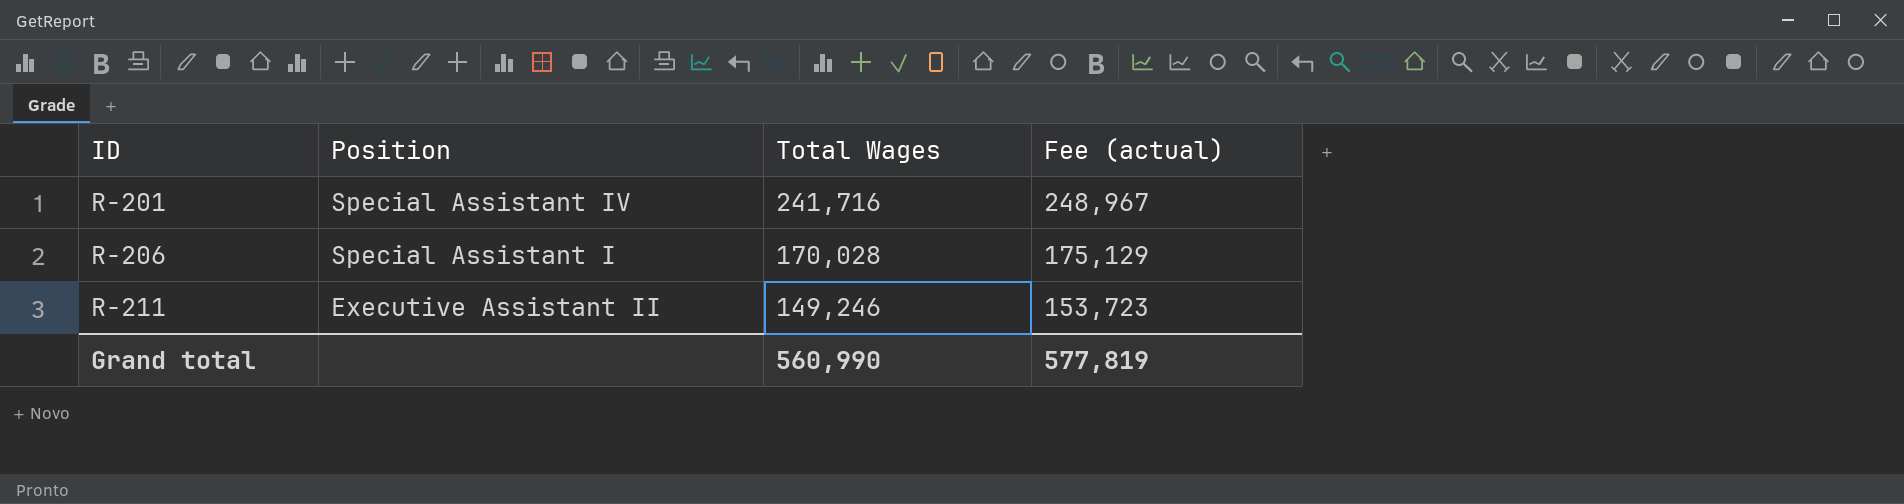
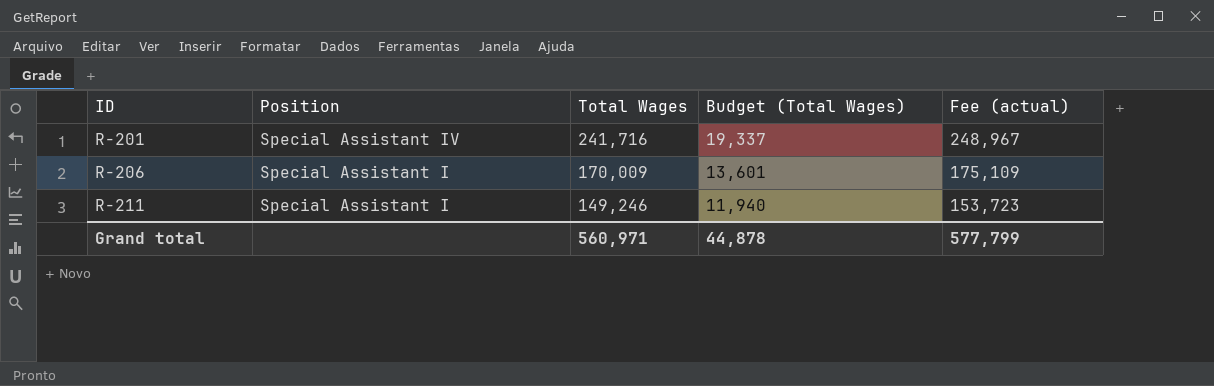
column Budget (Total Wages) | formula: none -> [Total Wages] * 0.08
R-206 | Total Wages: 170,028 -> 170,009
R-206 | Fee (actual): 175,129 -> 175,109
R-211 | Position: Executive Assistant II -> Special Assistant I
Grand total | Total Wages: 560,990 -> 560,971
Grand total | Fee (actual): 577,819 -> 577,799

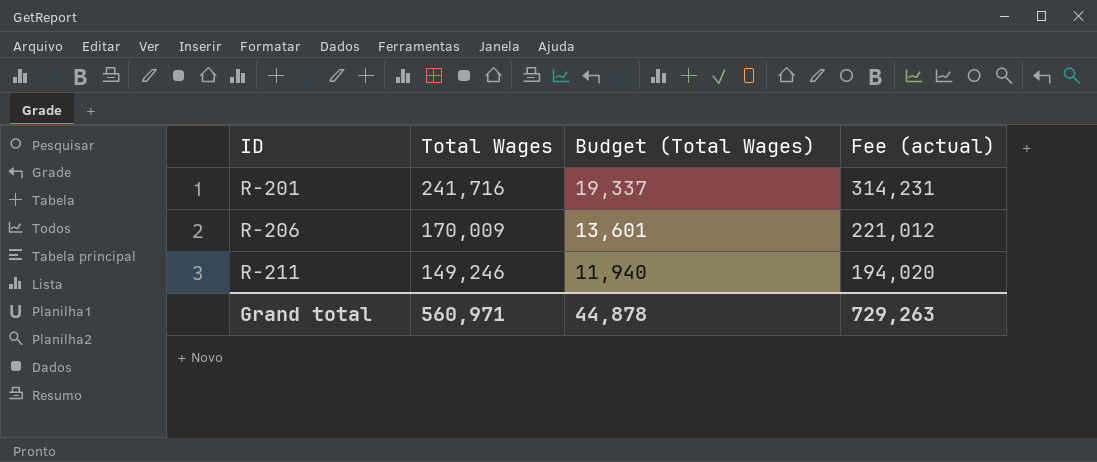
column Position | position: 2 -> none
column Fee (actual) | formula: [Total Wages] * 1.03 -> [Total Wages] * 1.3
Grand total | Fee (actual): 577,799 -> 729,263

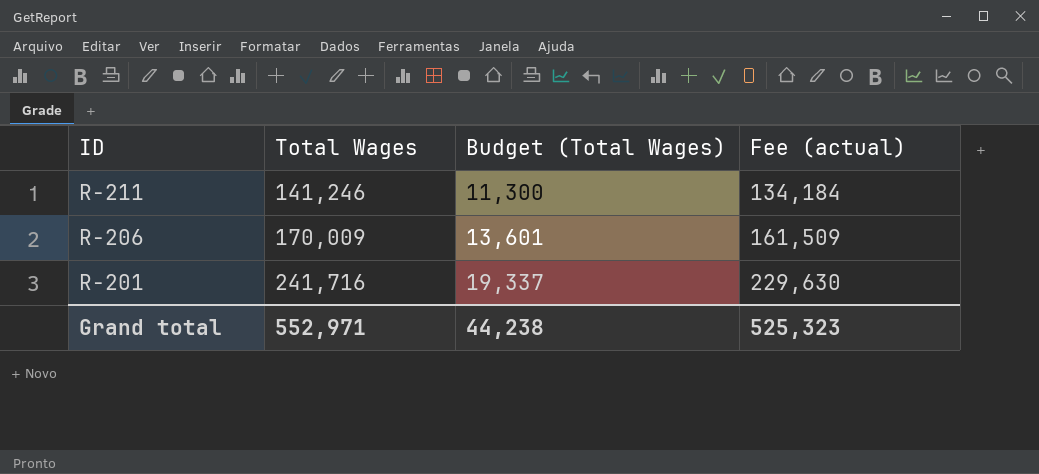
row order: ID ascending -> ID descending
column Fee (actual) | formula: [Total Wages] * 1.3 -> [Total Wages] * 0.95
R-211 | Total Wages: 149,246 -> 141,246
R-211 | Budget (Total Wages): 11,940 -> 11,300
Grand total | Total Wages: 560,971 -> 552,971
Grand total | Budget (Total Wages): 44,878 -> 44,238
Grand total | Fee (actual): 729,263 -> 525,323

